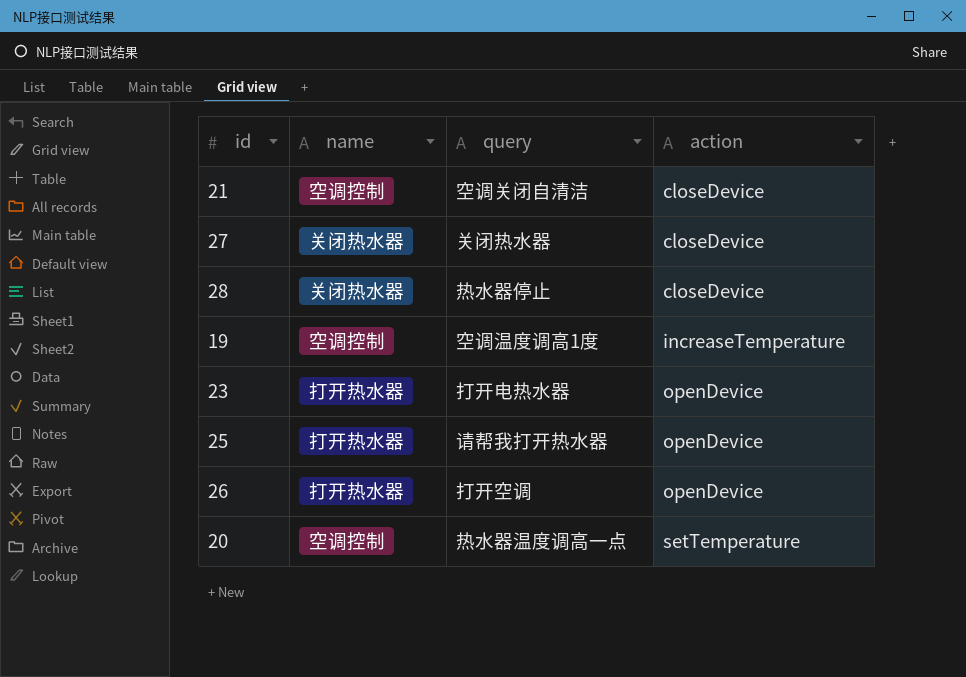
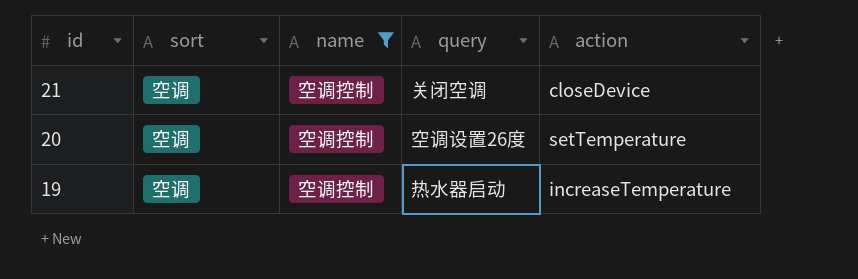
filter: none -> name = 空调控制
row order: action ascending -> id descending
column sort | position: none -> 2
21 | query: 空调关闭自清洁 -> 关闭空调
20 | query: 热水器温度调高一点 -> 空调设置26度
19 | query: 空调温度调高1度 -> 热水器启动

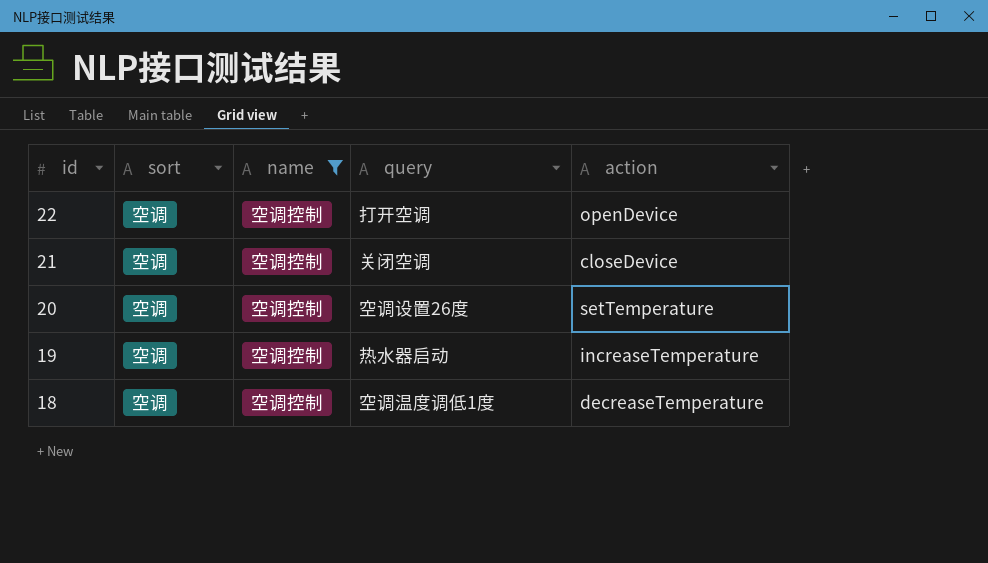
row 22: none -> 空调 | 空调控制 | 打开空调 | openDevice
row 18: none -> 空调 | 空调控制 | 空调温度调低1度 | decreaseTemperature

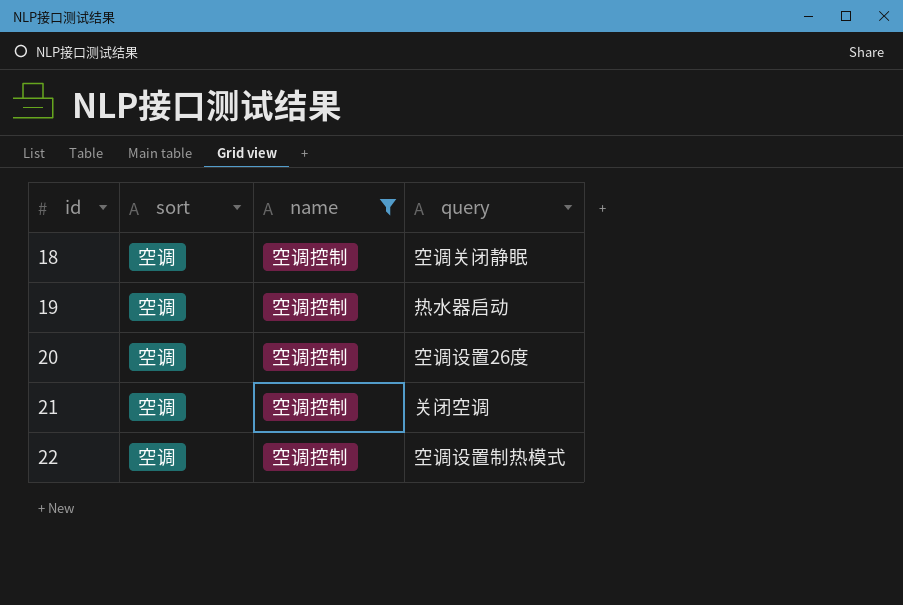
row order: id descending -> id ascending
column action | position: 5 -> none
18 | query: 空调温度调低1度 -> 空调关闭静眠
22 | query: 打开空调 -> 空调设置制热模式

